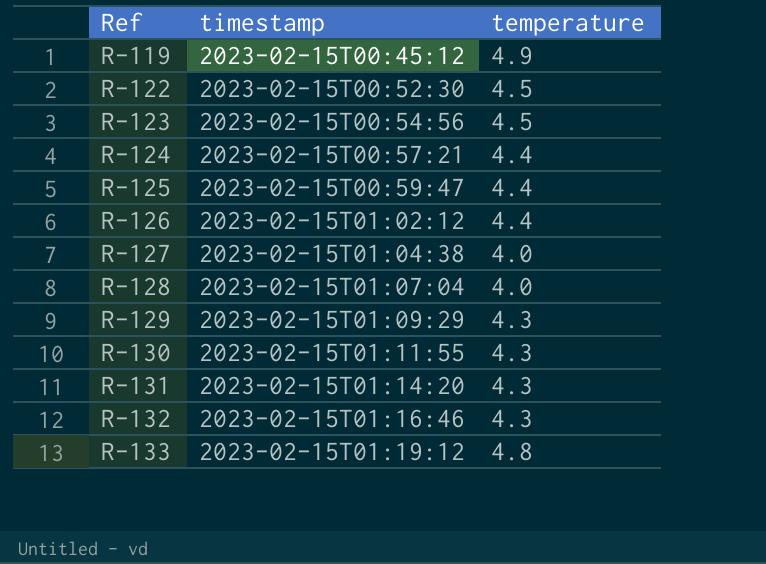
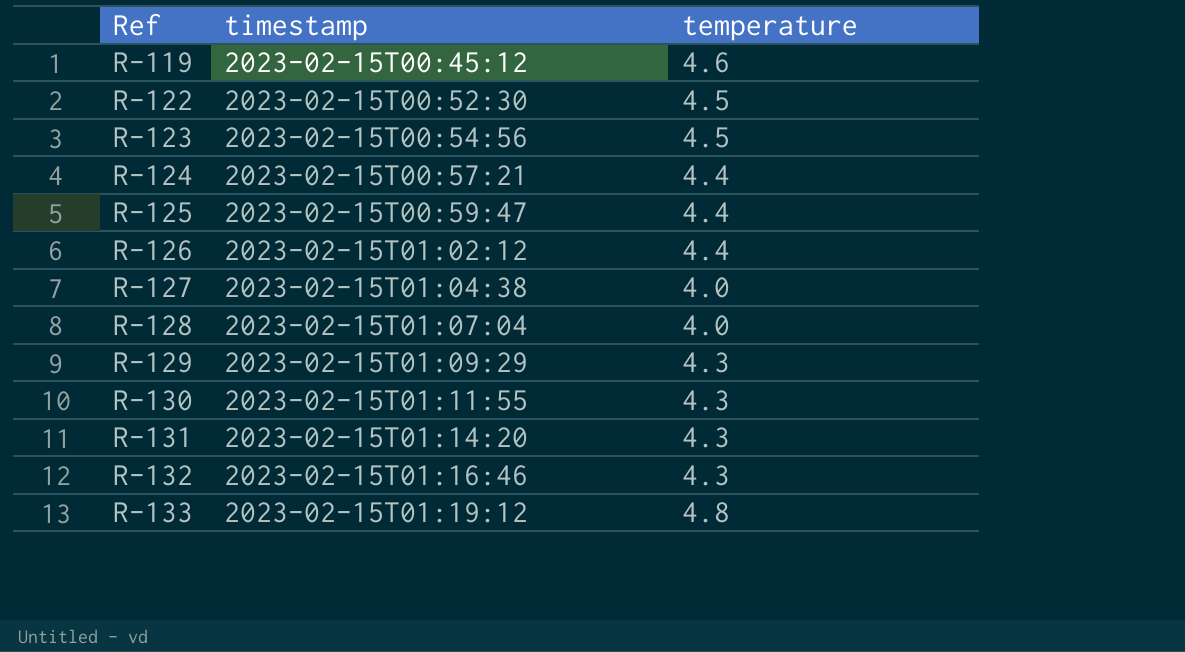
R-119 | temperature: 4.9 -> 4.6

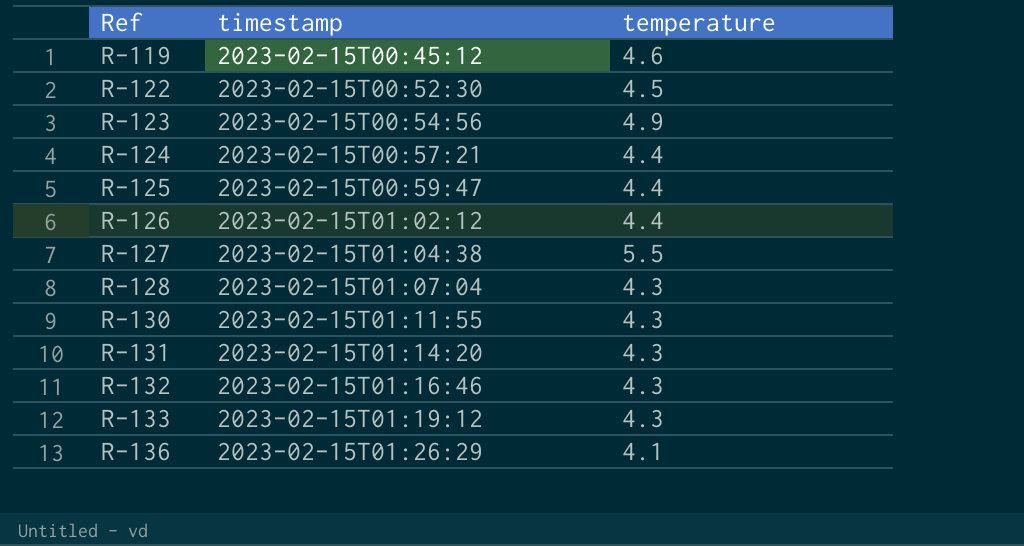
row R-129: 2023-02-15T01:09:29 | 4.3 -> none
R-123 | temperature: 4.5 -> 4.9
R-127 | temperature: 4.0 -> 5.5
R-128 | temperature: 4.0 -> 4.3
R-133 | temperature: 4.8 -> 4.3
row R-136: none -> 2023-02-15T01:26:29 | 4.1

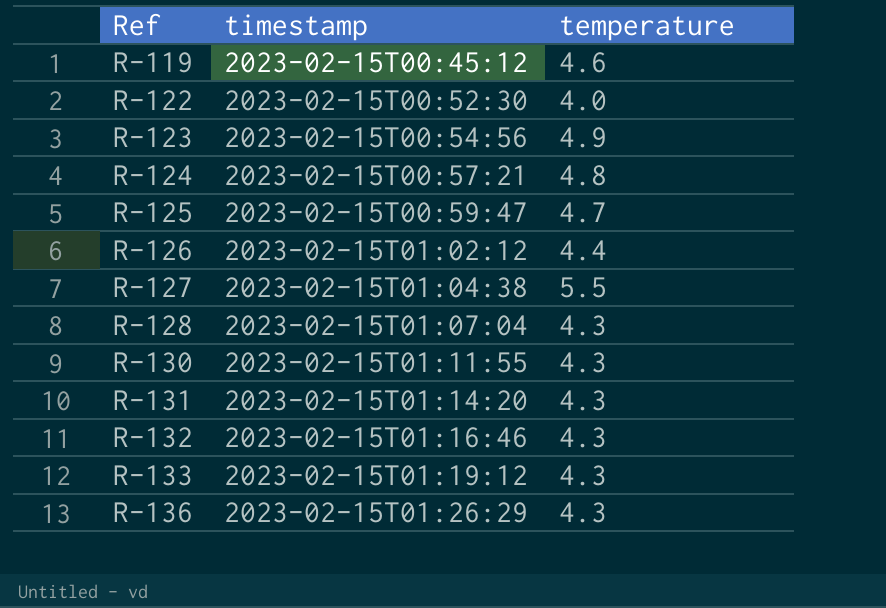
R-122 | temperature: 4.5 -> 4.0
R-124 | temperature: 4.4 -> 4.8
R-125 | temperature: 4.4 -> 4.7
R-136 | temperature: 4.1 -> 4.3

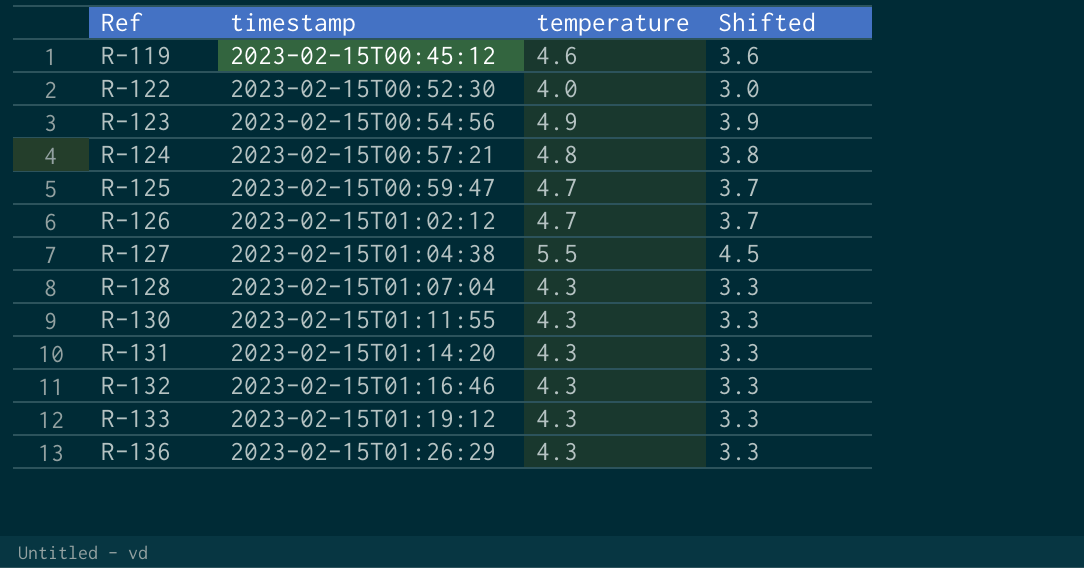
column Shifted | formula: none -> [temperature] - 1
R-126 | temperature: 4.4 -> 4.7

